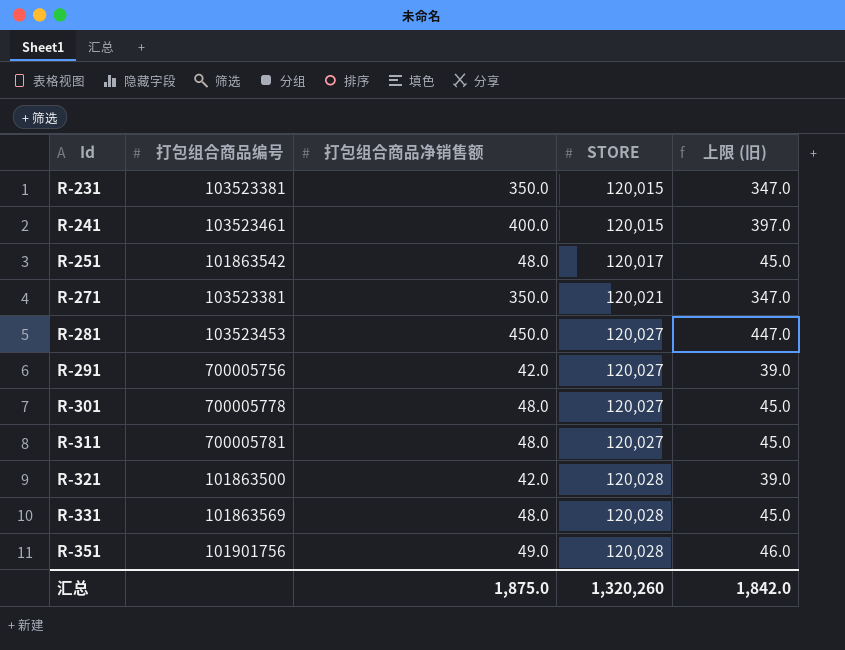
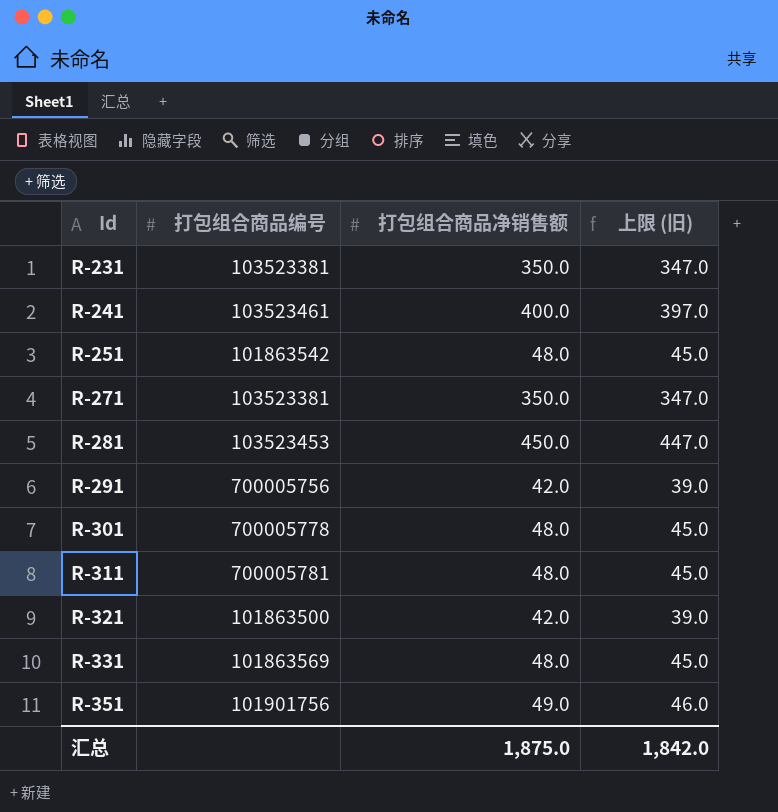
column STORE | position: 4 -> none

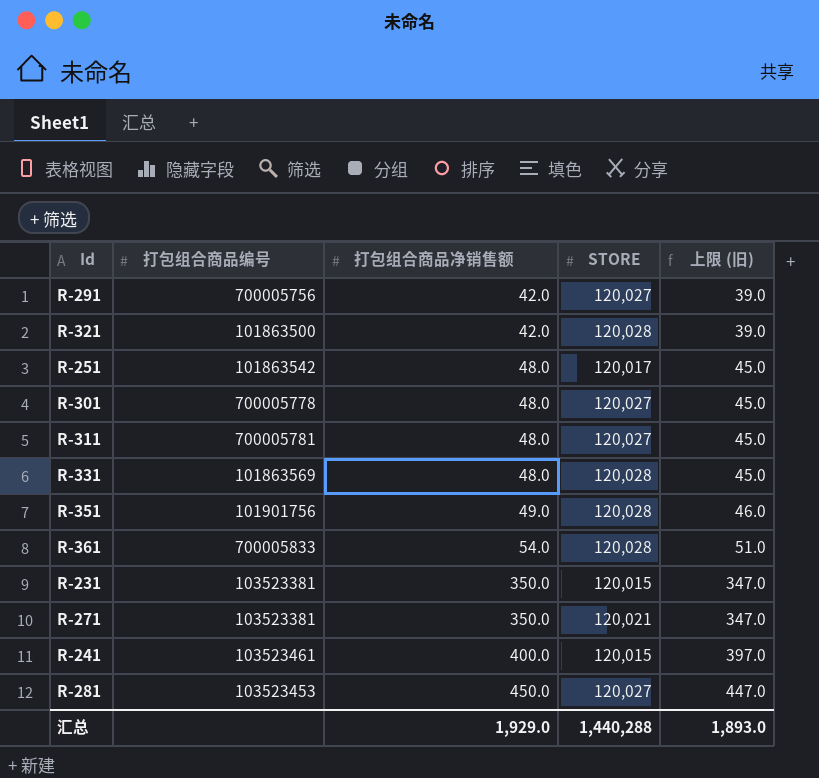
row order: Id ascending -> 打包组合商品净销售额 ascending
column STORE | position: none -> 4
row R-361: none -> 700005833 | 54.0 | 120,028 | 51.0
汇总 | 打包组合商品净销售额: 1,875.0 -> 1,929.0
汇总 | 上限 (旧): 1,842.0 -> 1,893.0

